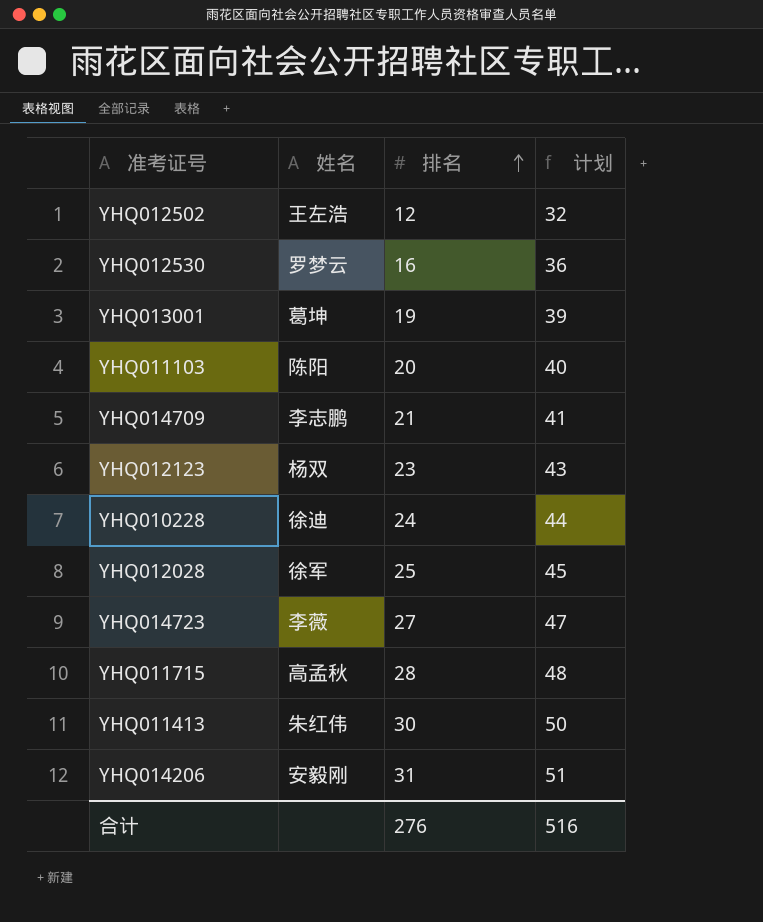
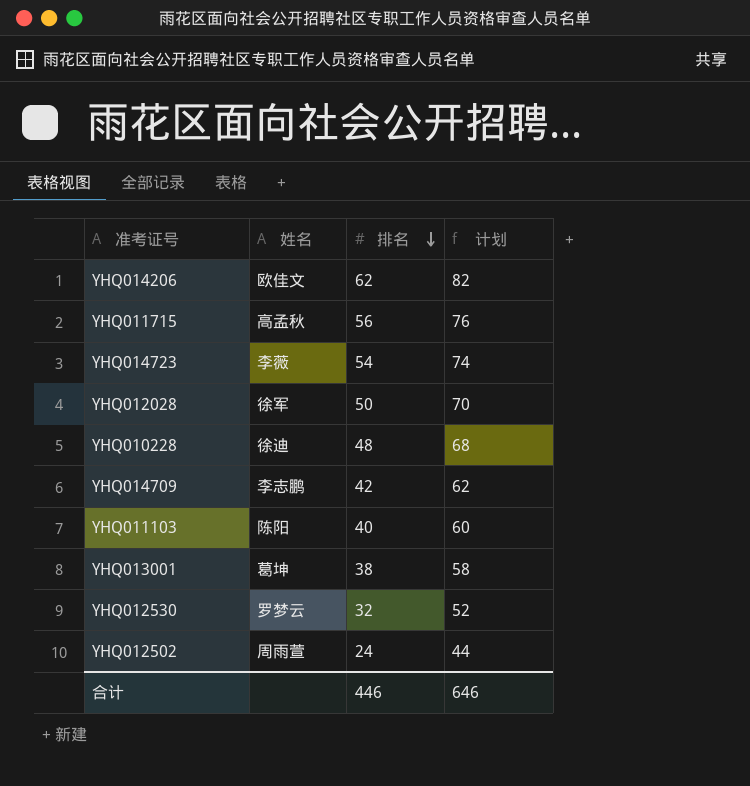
row order: 排名 ascending -> 排名 descending
row YHQ012123: 杨双 | 23 | 43 -> none
row YHQ011413: 朱红伟 | 30 | 50 -> none
YHQ014206 | 姓名: 安毅刚 -> 欧佳文
YHQ014206 | 排名: 31 -> 62
YHQ014206 | 计划: 51 -> 82
YHQ011715 | 排名: 28 -> 56
YHQ011715 | 计划: 48 -> 76
YHQ014723 | 排名: 27 -> 54
YHQ014723 | 计划: 47 -> 74
YHQ012028 | 排名: 25 -> 50
YHQ012028 | 计划: 45 -> 70
YHQ010228 | 排名: 24 -> 48
YHQ010228 | 计划: 44 -> 68
YHQ014709 | 排名: 21 -> 42
YHQ014709 | 计划: 41 -> 62
YHQ011103 | 排名: 20 -> 40
YHQ011103 | 计划: 40 -> 60
YHQ013001 | 排名: 19 -> 38
YHQ013001 | 计划: 39 -> 58
YHQ012530 | 排名: 16 -> 32
YHQ012530 | 计划: 36 -> 52
YHQ012502 | 姓名: 王左浩 -> 周雨萱
YHQ012502 | 排名: 12 -> 24
YHQ012502 | 计划: 32 -> 44
合计 | 排名: 276 -> 446
合计 | 计划: 516 -> 646

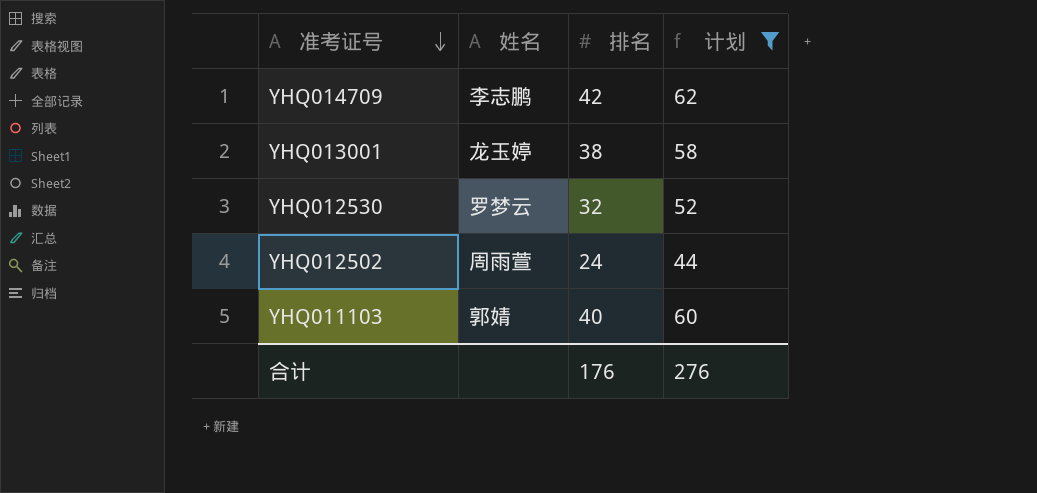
filter: none -> 计划 <= 62
row order: 排名 descending -> 准考证号 descending
YHQ013001 | 姓名: 葛坤 -> 龙玉婷
YHQ011103 | 姓名: 陈阳 -> 郭婧
合计 | 排名: 446 -> 176
合计 | 计划: 646 -> 276

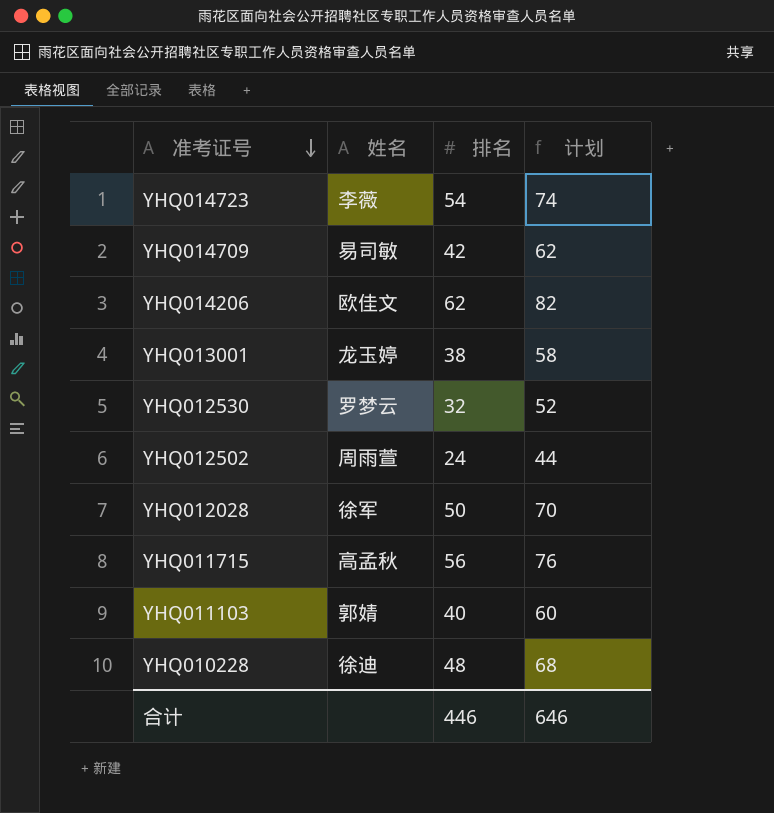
filter: 计划 <= 62 -> none
YHQ014709 | 姓名: 李志鹏 -> 易司敏
合计 | 排名: 176 -> 446
合计 | 计划: 276 -> 646

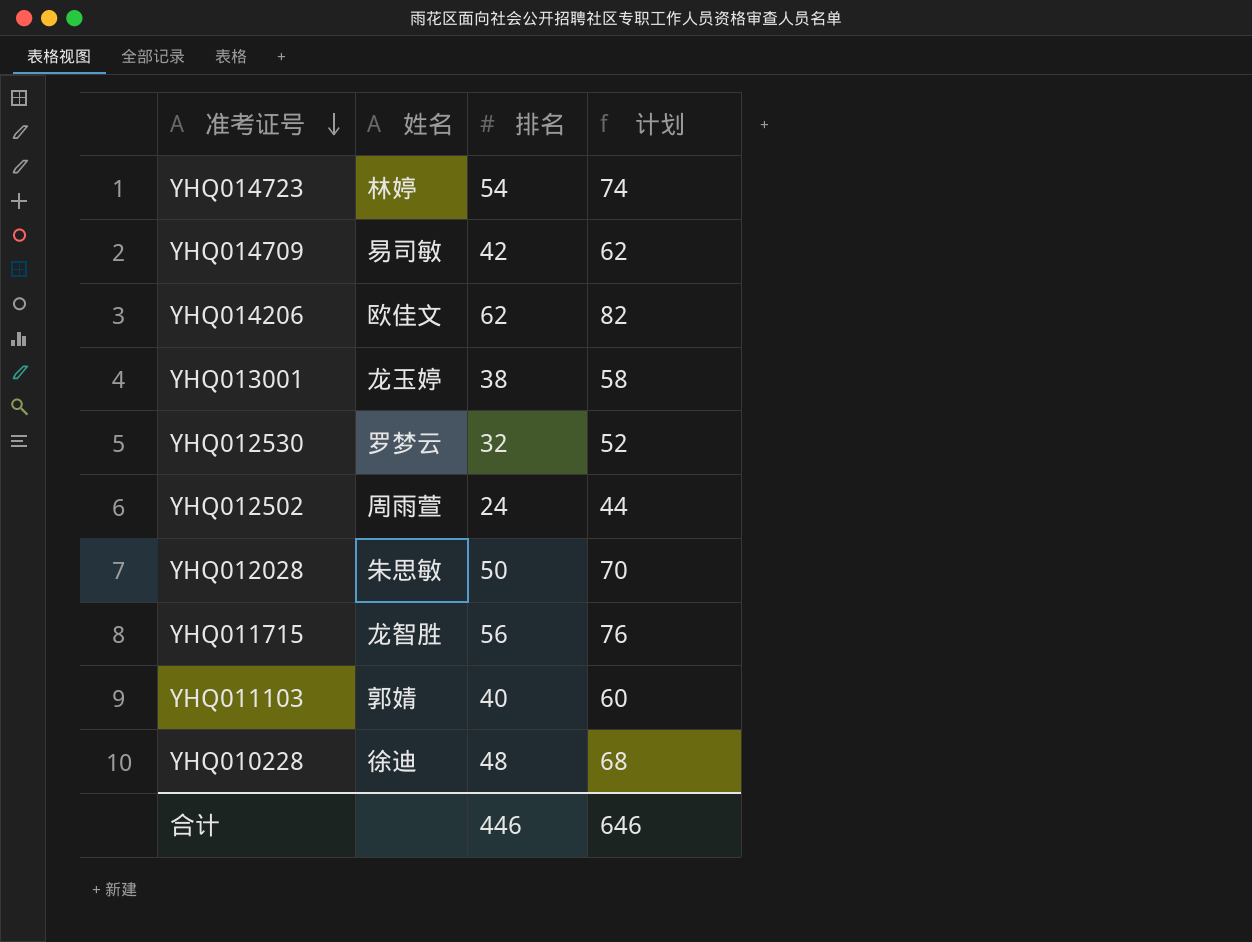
YHQ014723 | 姓名: 李薇 -> 林婷
YHQ012028 | 姓名: 徐军 -> 朱思敏
YHQ011715 | 姓名: 高孟秋 -> 龙智胜

